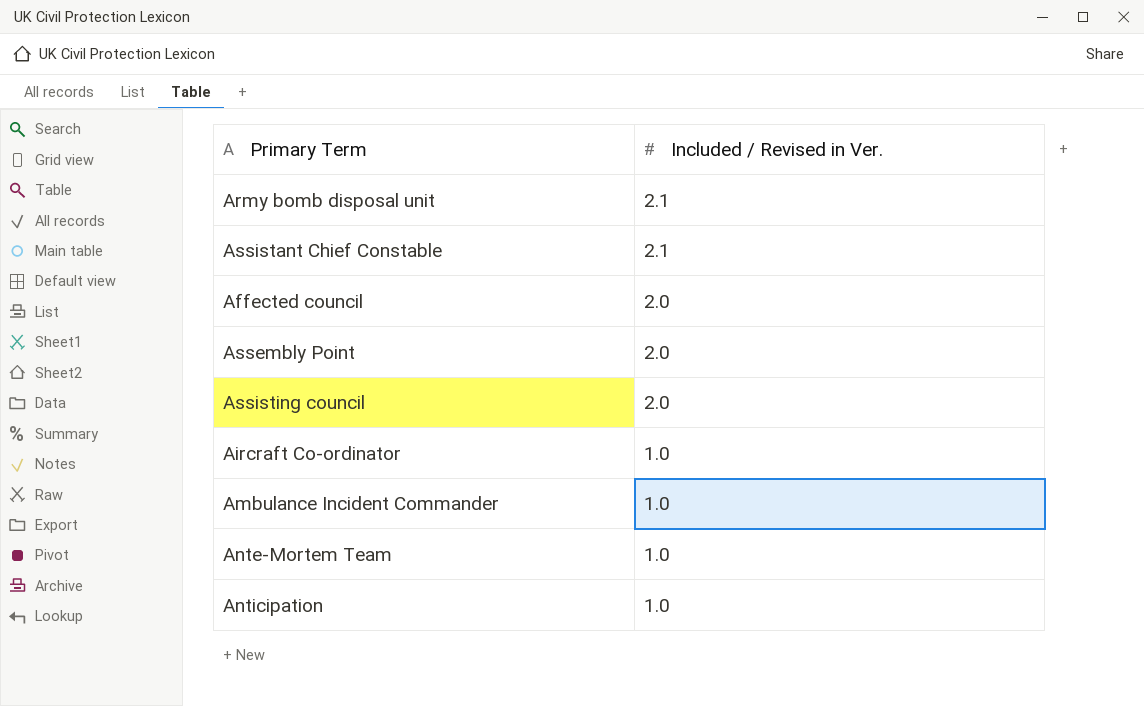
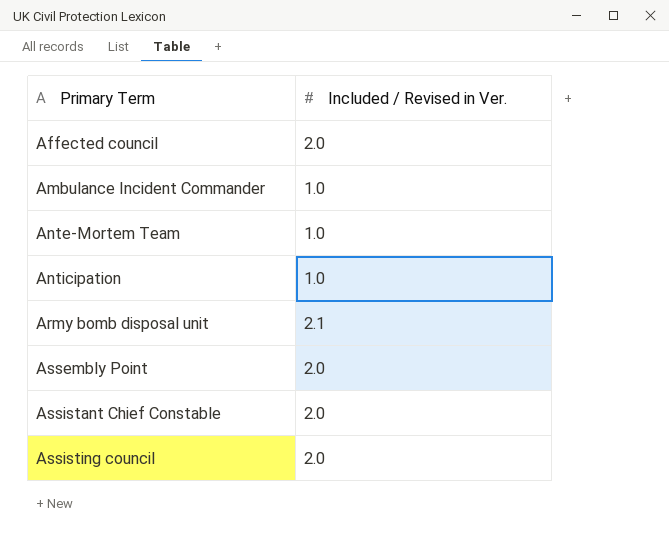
row order: Included / Revised in Ver. descending -> Primary Term ascending
row Aircraft Co-ordinator: 1.0 -> none
Assistant Chief Constable | Included / Revised in Ver.: 2.1 -> 2.0

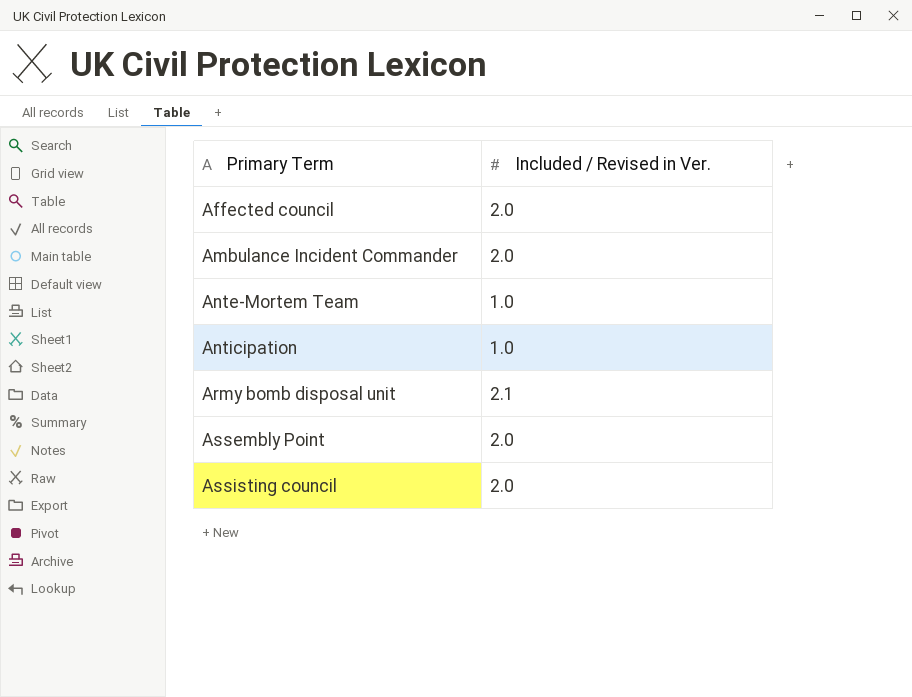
row Assistant Chief Constable: 2.0 -> none
Ambulance Incident Commander | Included / Revised in Ver.: 1.0 -> 2.0

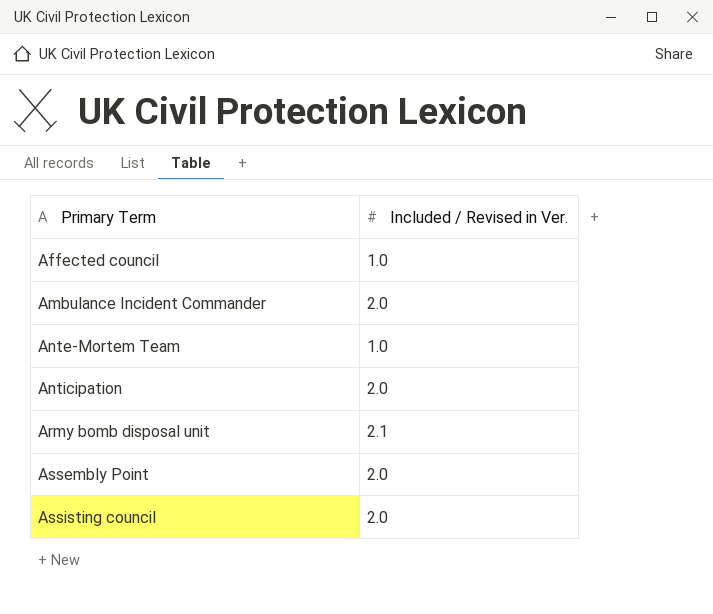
Affected council | Included / Revised in Ver.: 2.0 -> 1.0
Anticipation | Included / Revised in Ver.: 1.0 -> 2.0

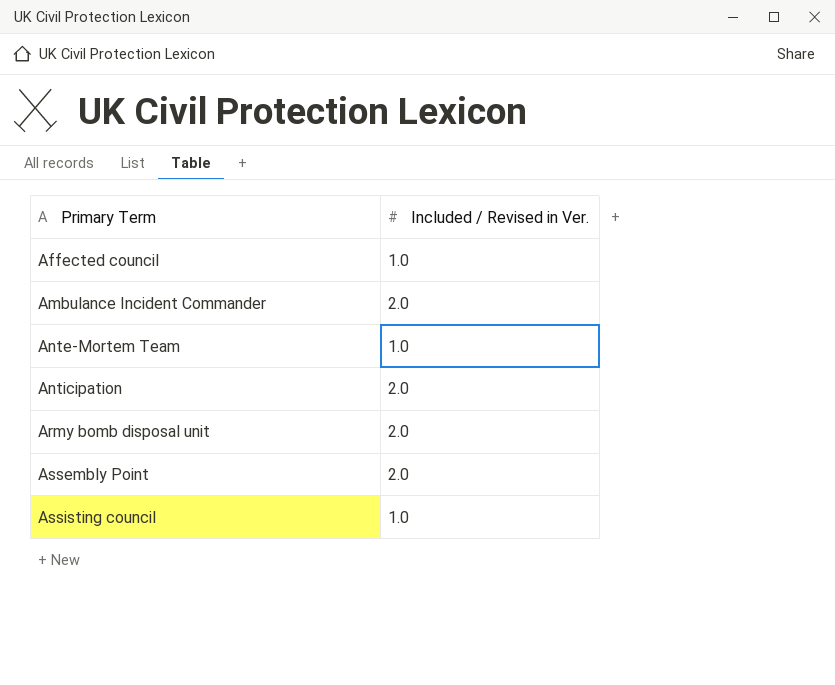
Army bomb disposal unit | Included / Revised in Ver.: 2.1 -> 2.0
Assisting council | Included / Revised in Ver.: 2.0 -> 1.0

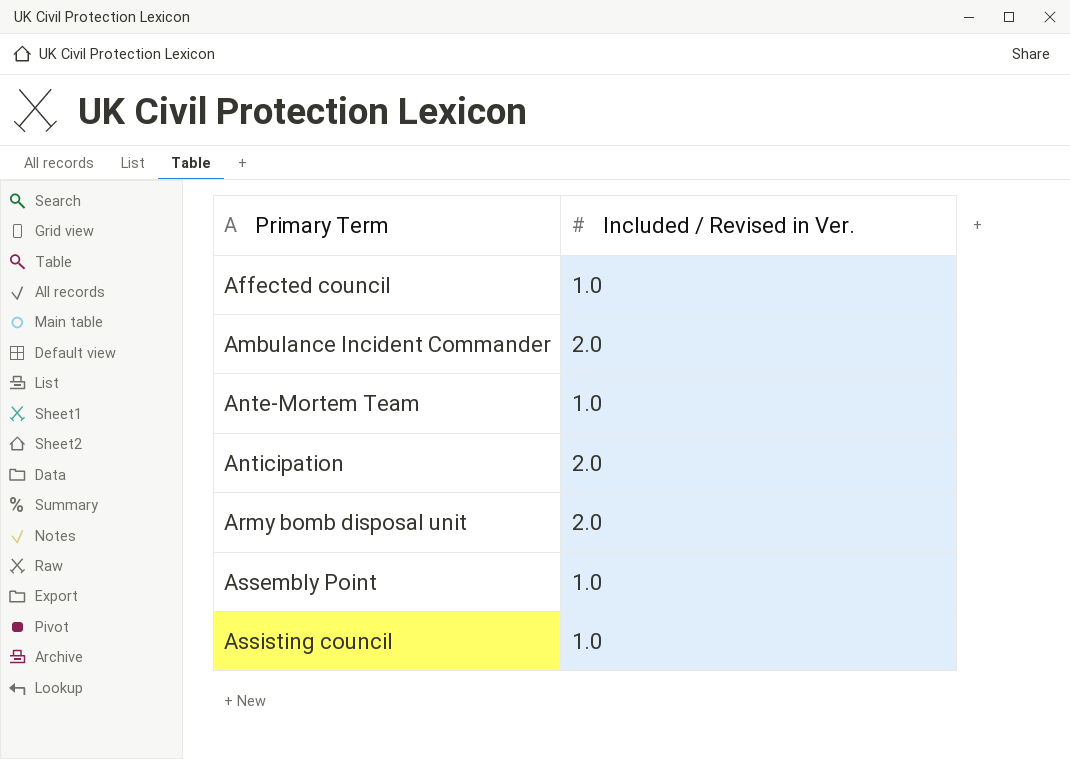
Assembly Point | Included / Revised in Ver.: 2.0 -> 1.0

